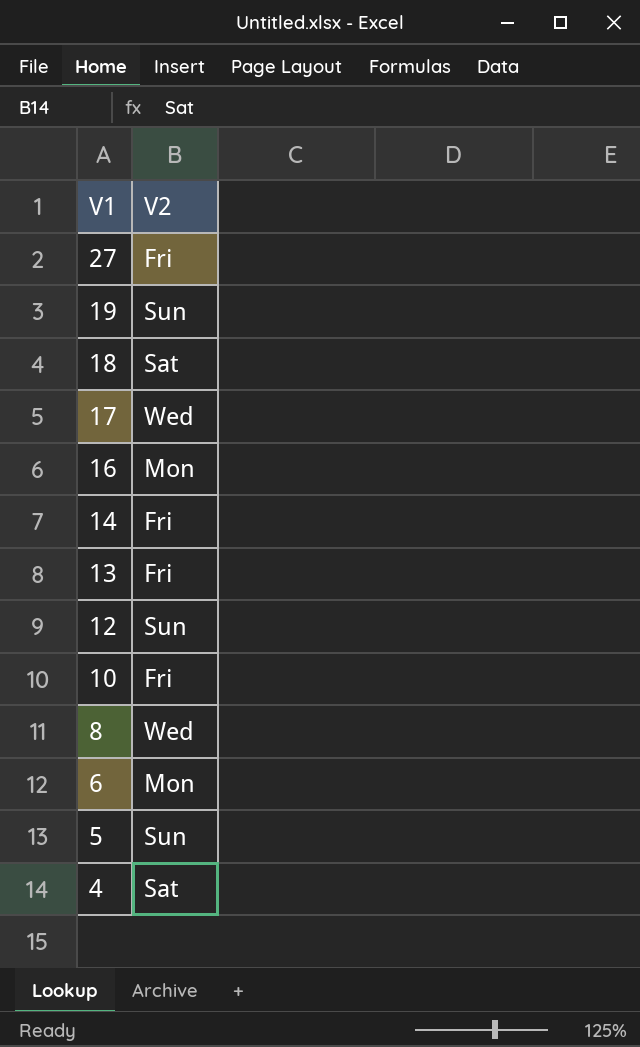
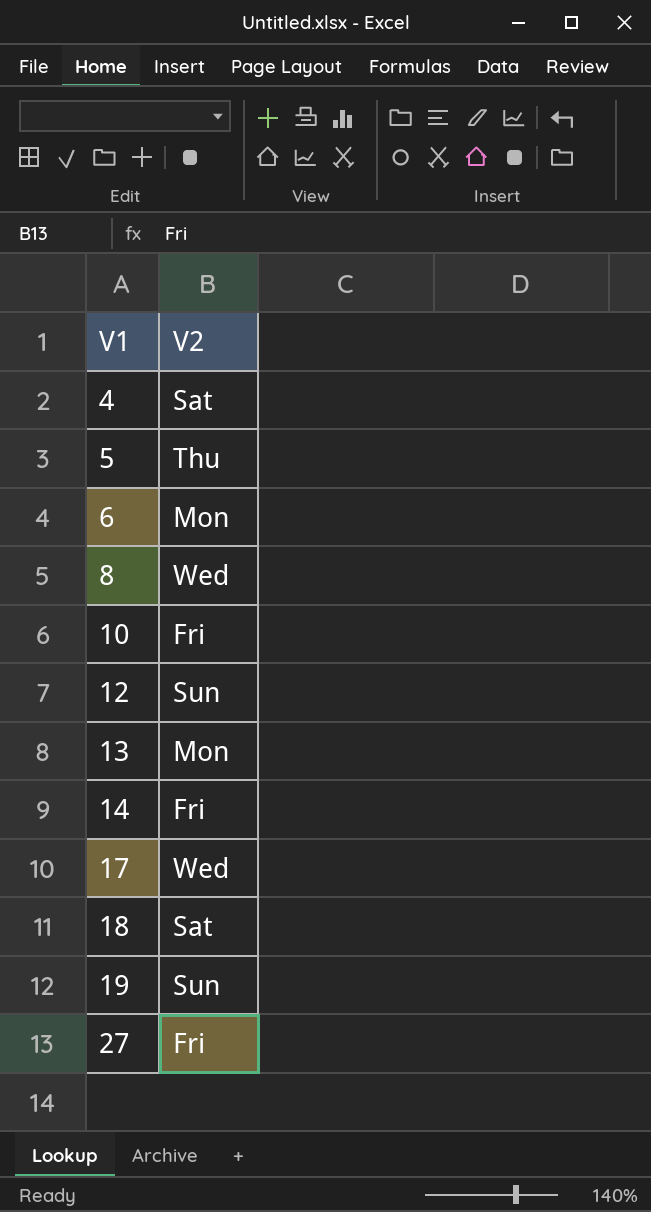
row order: V1 descending -> V1 ascending
row 16: Mon -> none
5 | V2: Sun -> Thu
13 | V2: Fri -> Mon

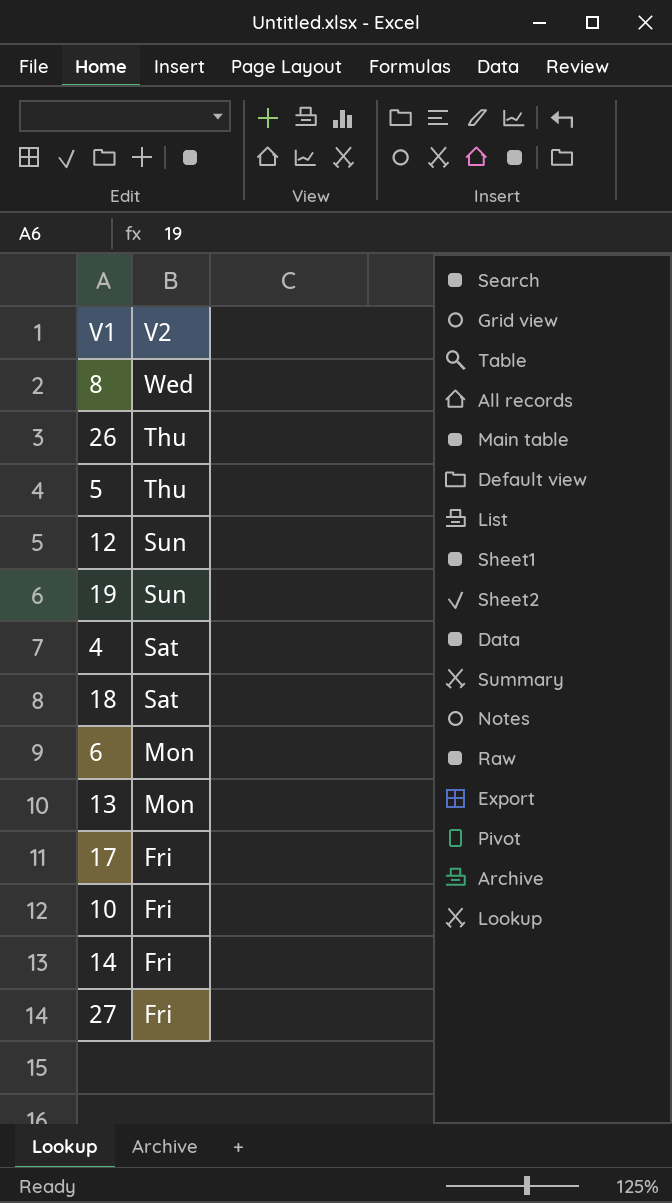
row order: V1 ascending -> V2 descending
row 26: none -> Thu
17 | V2: Wed -> Fri

